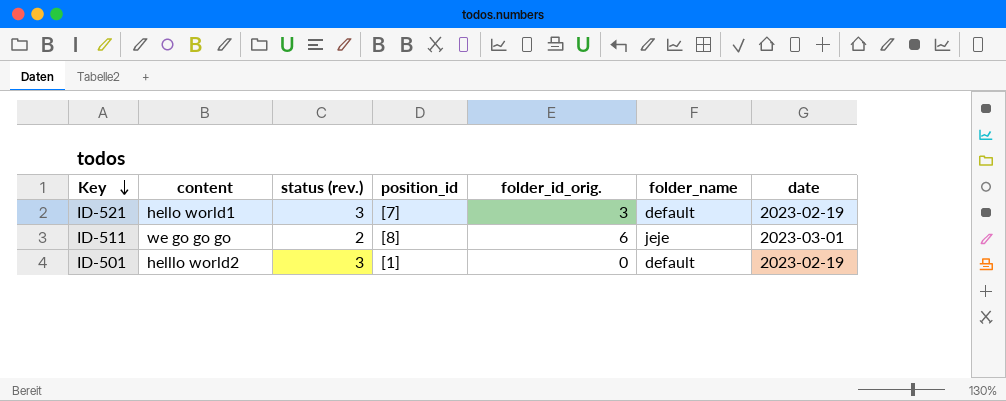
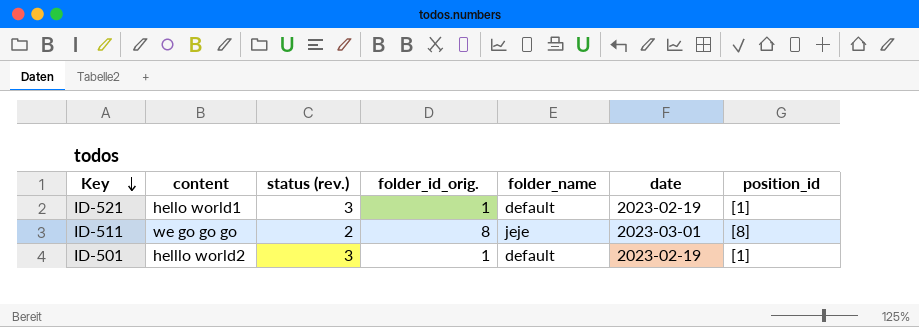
column position_id | position: 4 -> 7
ID-521 | folder_id_orig.: 3 -> 1
ID-521 | position_id: [7] -> [1]
ID-511 | folder_id_orig.: 6 -> 8
ID-501 | folder_id_orig.: 0 -> 1

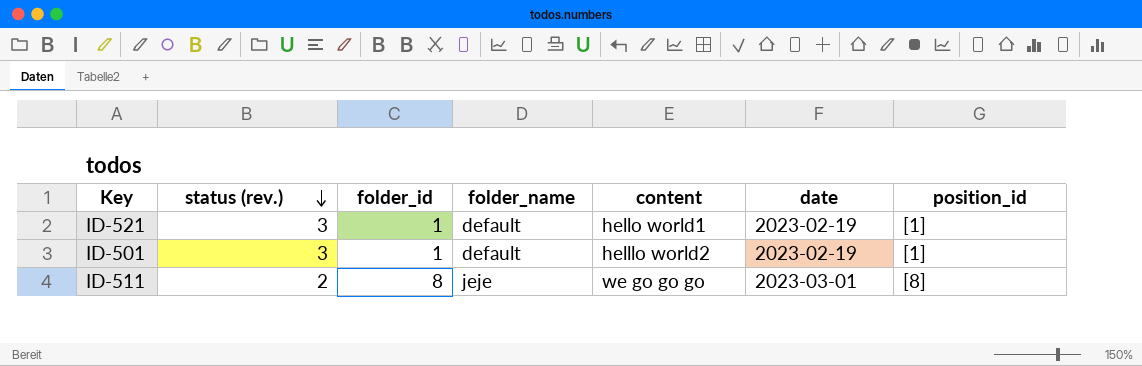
row order: Key descending -> status (rev.) descending
column name: folder_id_orig. -> folder_id
column content | position: 2 -> 5

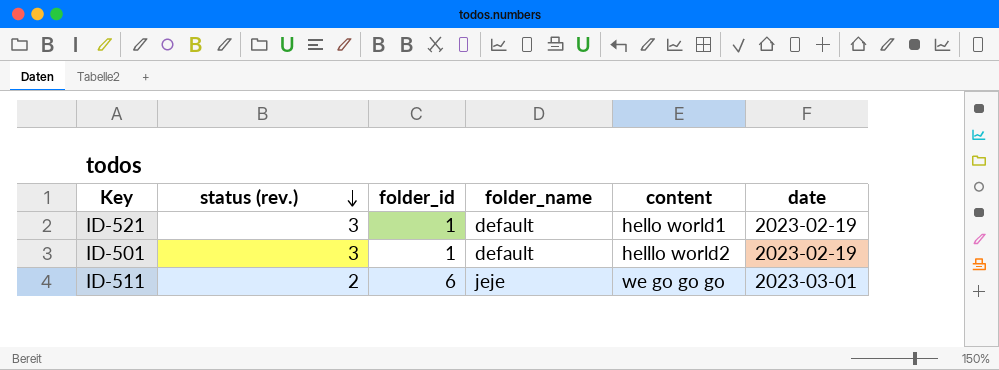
column position_id | position: 7 -> none
ID-511 | folder_id: 8 -> 6

